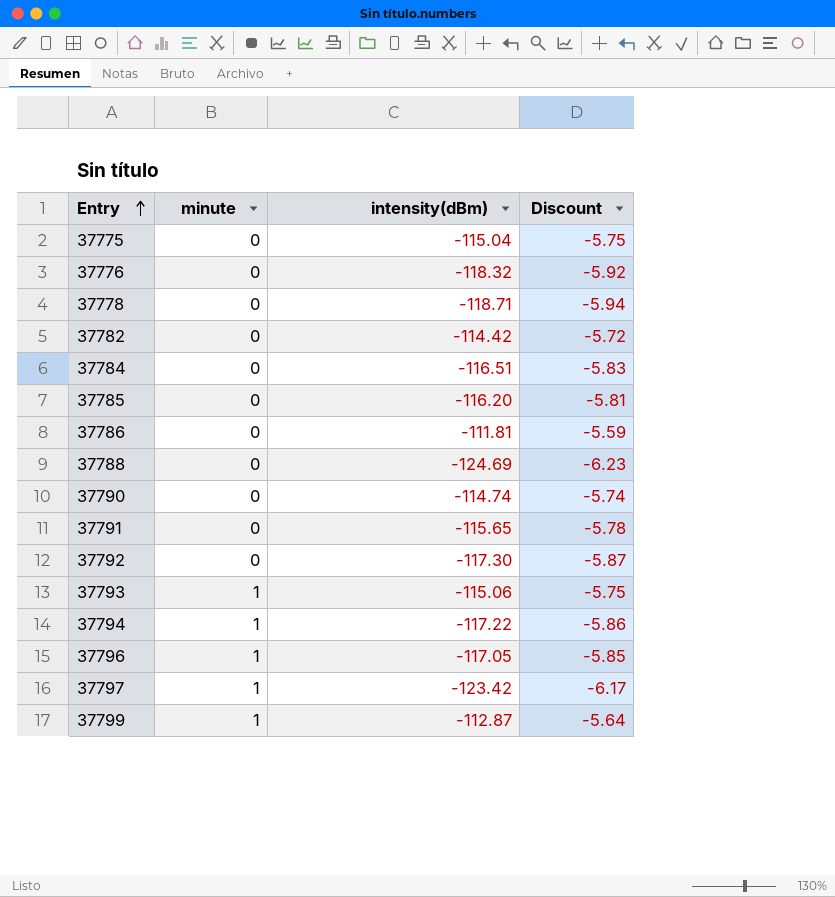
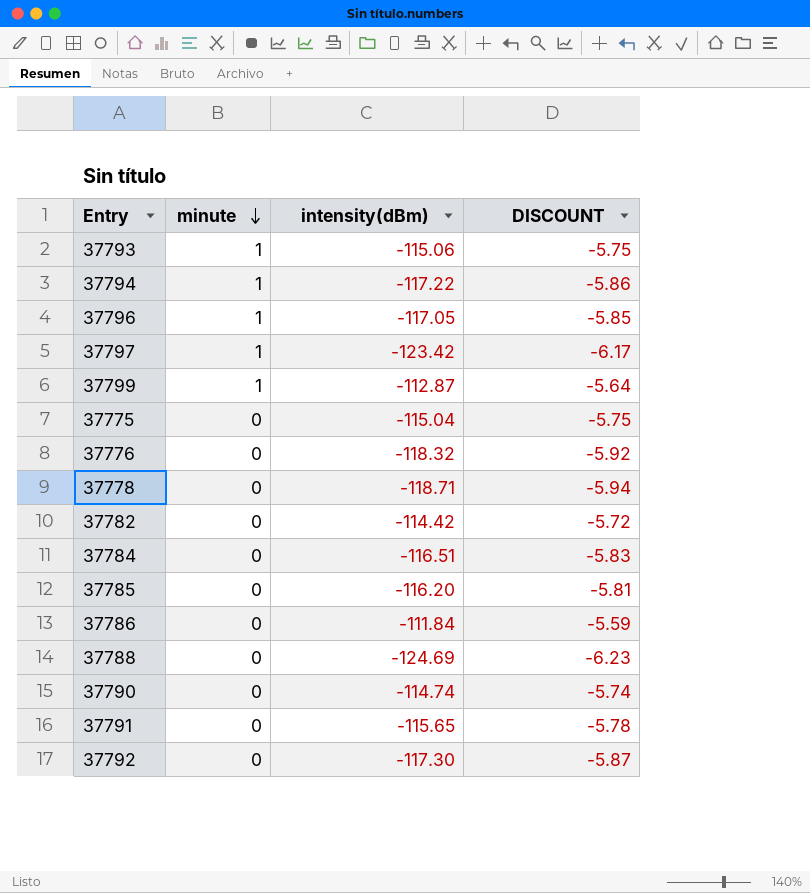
row order: Entry ascending -> minute descending
column name: Discount -> DISCOUNT
37786 | intensity(dBm): -111.81 -> -111.84

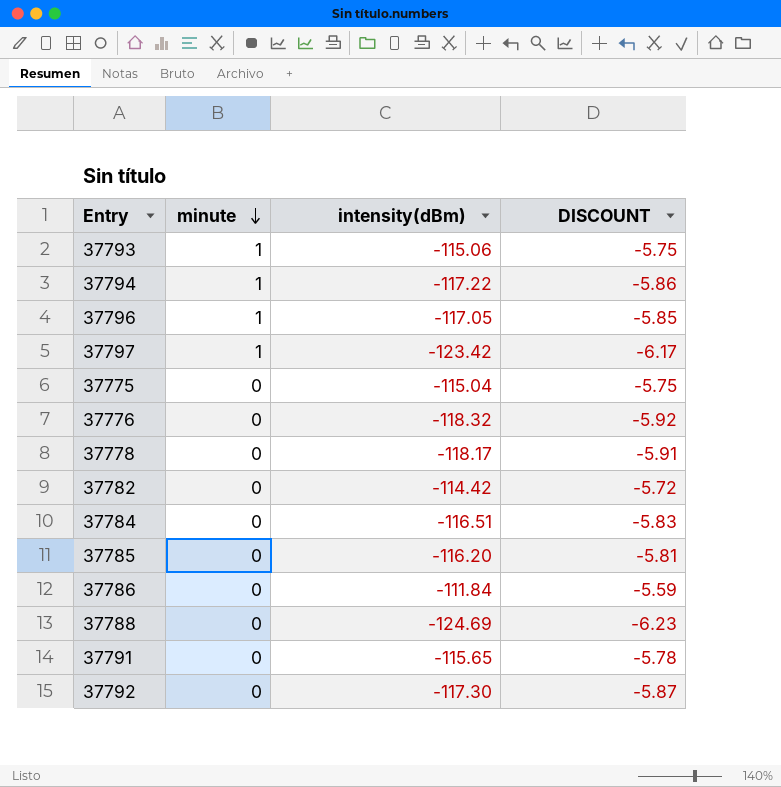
row 37799: 1 | -112.87 | -5.64 -> none
row 37790: 0 | -114.74 | -5.74 -> none
37778 | intensity(dBm): -118.71 -> -118.17
37778 | DISCOUNT: -5.94 -> -5.91

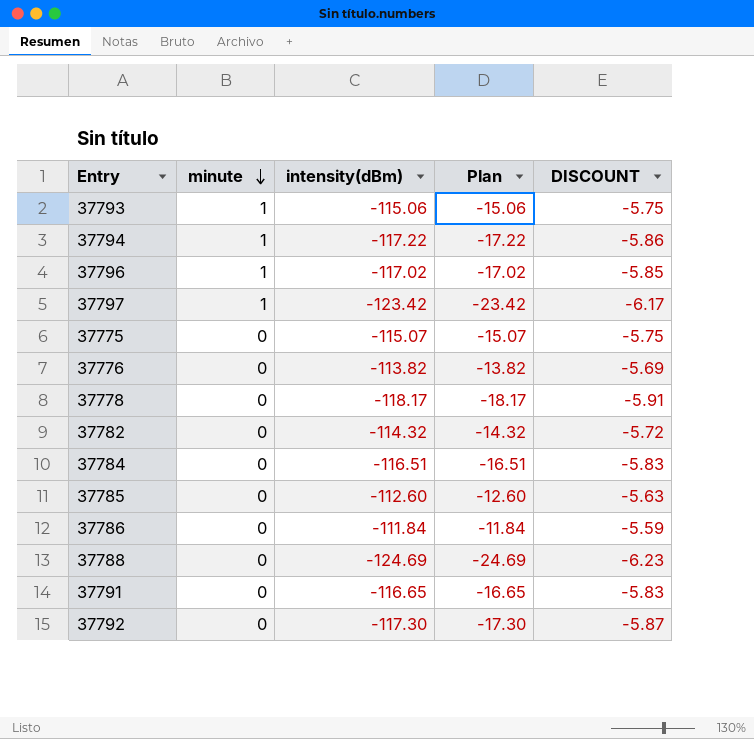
column Plan | formula: none -> [intensity(dBm)] + 100
37796 | intensity(dBm): -117.05 -> -117.02
37775 | intensity(dBm): -115.04 -> -115.07
37776 | intensity(dBm): -118.32 -> -113.82
37776 | DISCOUNT: -5.92 -> -5.69
37782 | intensity(dBm): -114.42 -> -114.32
37785 | intensity(dBm): -116.20 -> -112.60
37785 | DISCOUNT: -5.81 -> -5.63
37791 | intensity(dBm): -115.65 -> -116.65
37791 | DISCOUNT: -5.78 -> -5.83

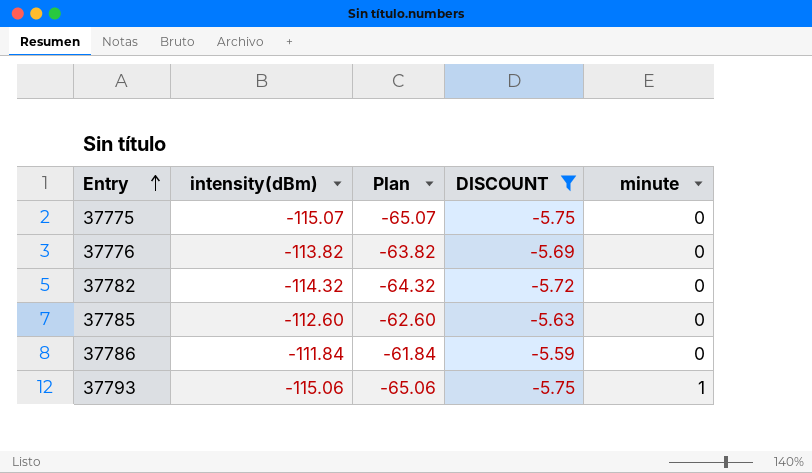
filter: none -> DISCOUNT >= -5.75
row order: minute descending -> Entry ascending
column Plan | formula: [intensity(dBm)] + 100 -> [intensity(dBm)] + 50
column minute | position: 2 -> 5

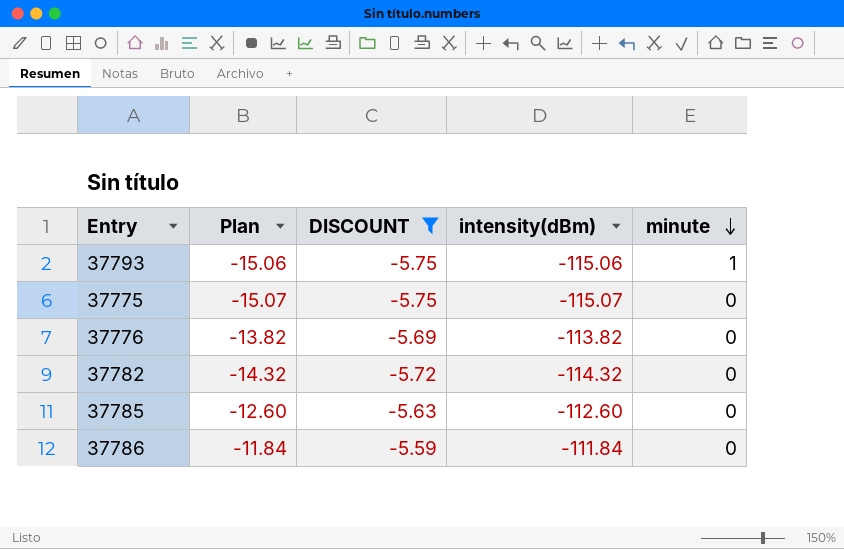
row order: Entry ascending -> minute descending
column Plan | formula: [intensity(dBm)] + 50 -> [intensity(dBm)] + 100
column intensity(dBm) | position: 2 -> 4

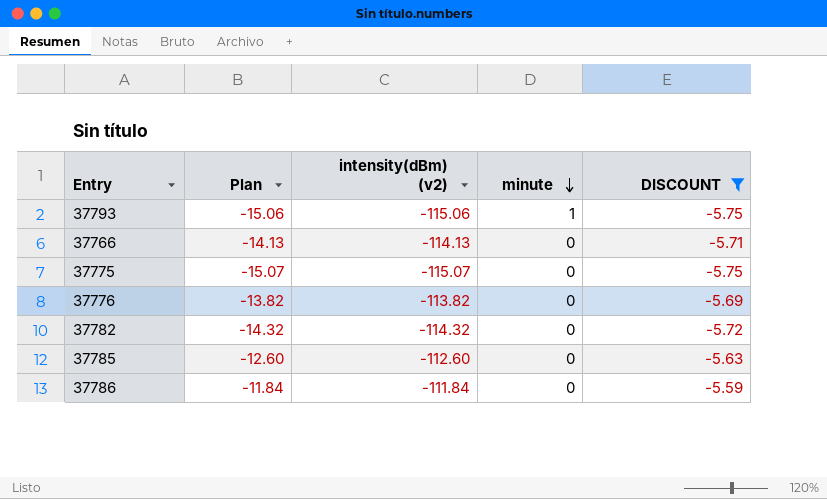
column name: intensity(dBm) -> intensity(dBm) (v2)
column DISCOUNT | position: 3 -> 5
row 37766: none -> -14.13 | -114.13 | 0 | -5.71

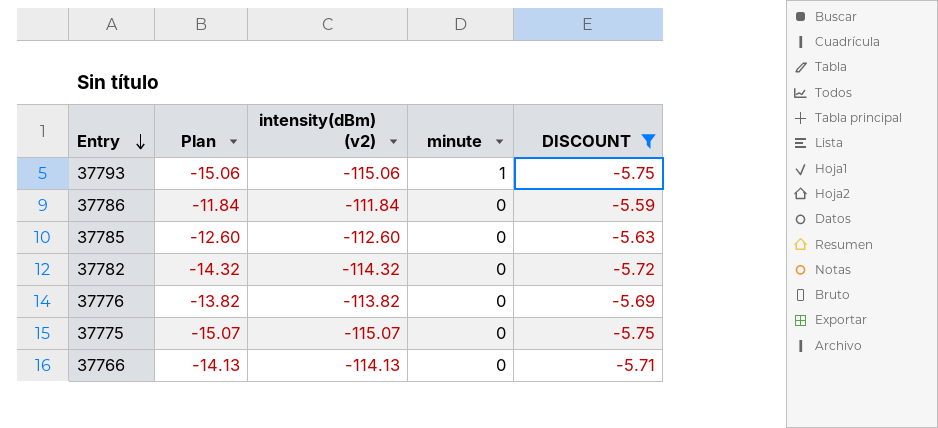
row order: minute descending -> Entry descending

